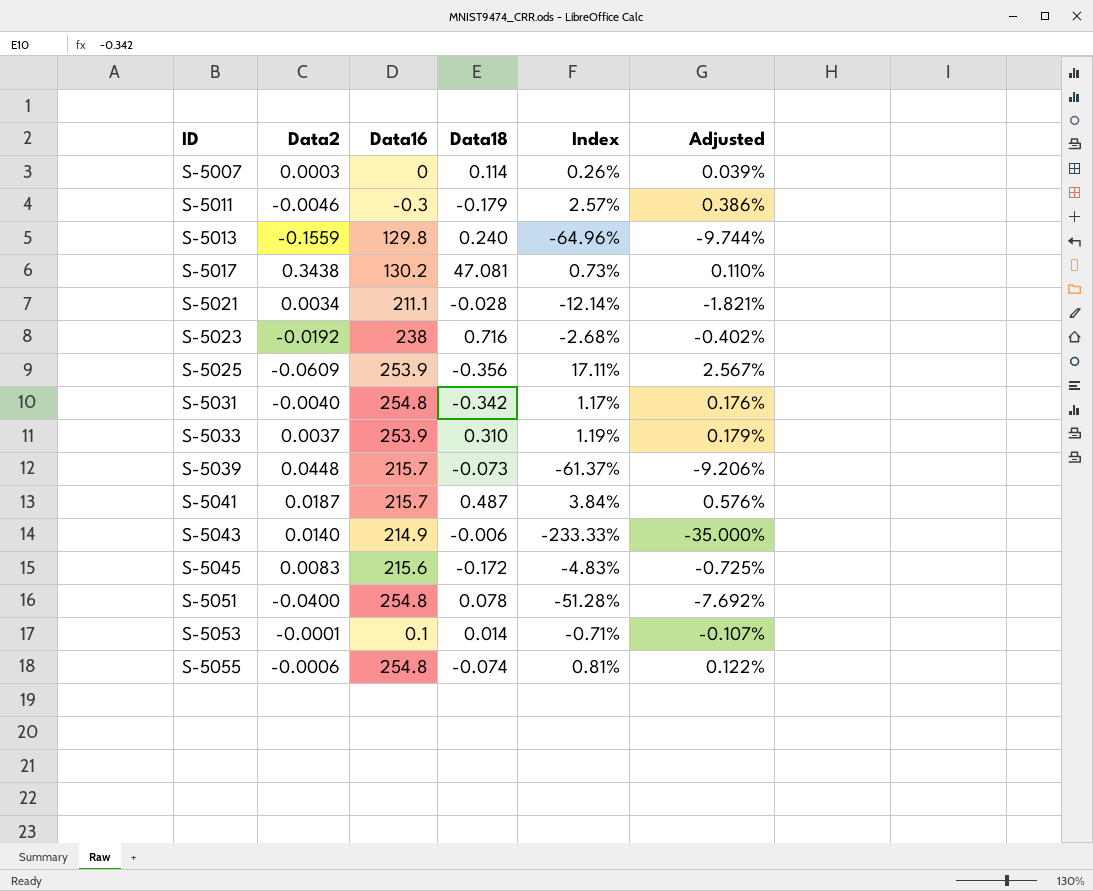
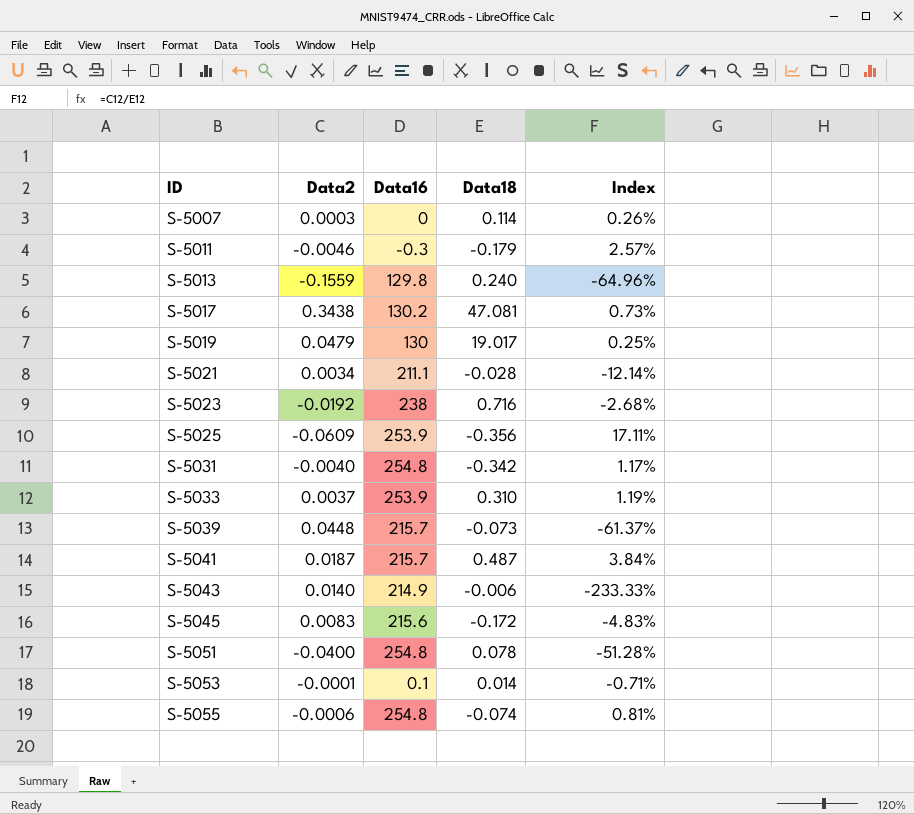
column Adjusted | formula: [Index] * 0.15 -> none
row S-5019: none -> 0.0479 | 130 | 19.017 | 0.25%

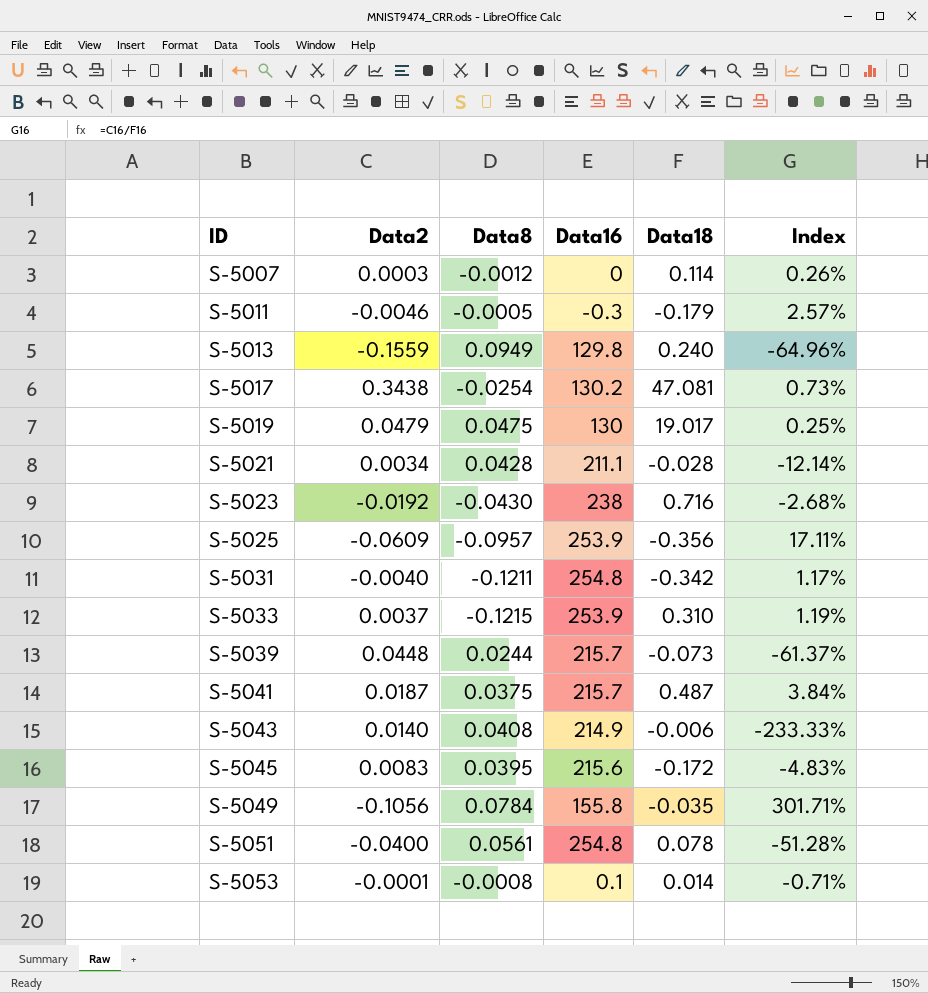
column Data8 | position: none -> 3
row S-5055: -0.0006 | 254.8 | -0.074 | 0.81% -> none
row S-5049: none -> -0.1056 | 0.0784 | 155.8 | -0.035 | 301.71%

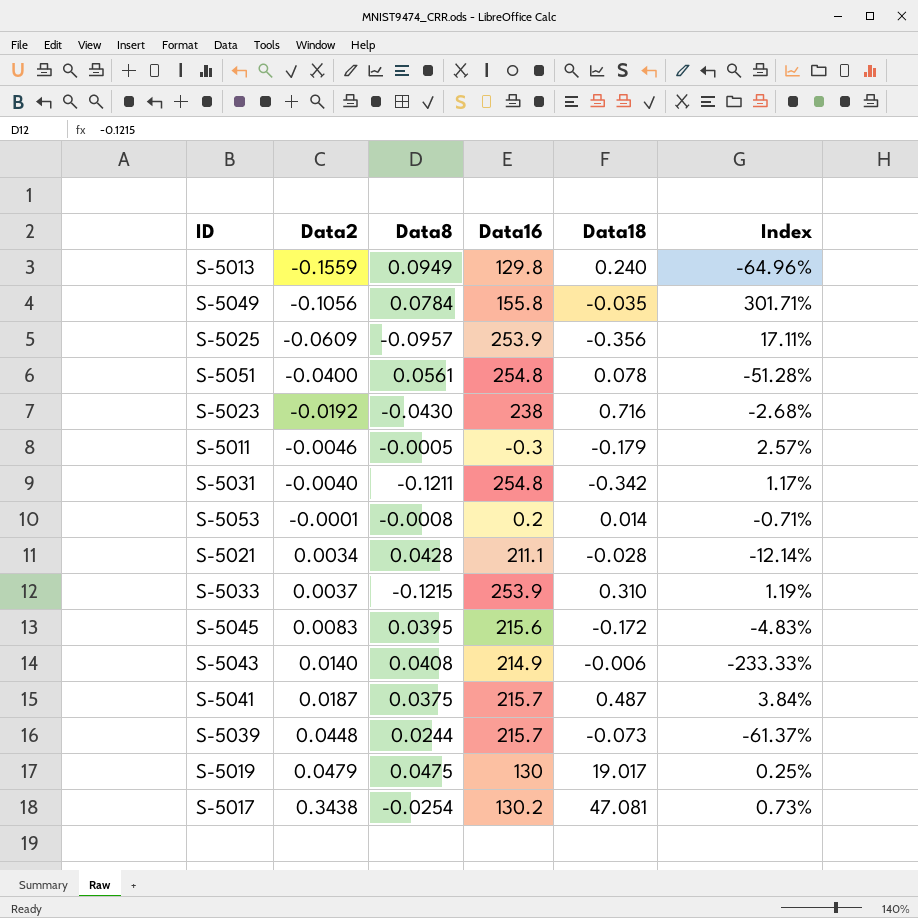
row order: ID ascending -> Data2 ascending
row S-5007: 0.0003 | -0.0012 | 0 | 0.114 | 0.26% -> none
S-5053 | Data16: 0.1 -> 0.2

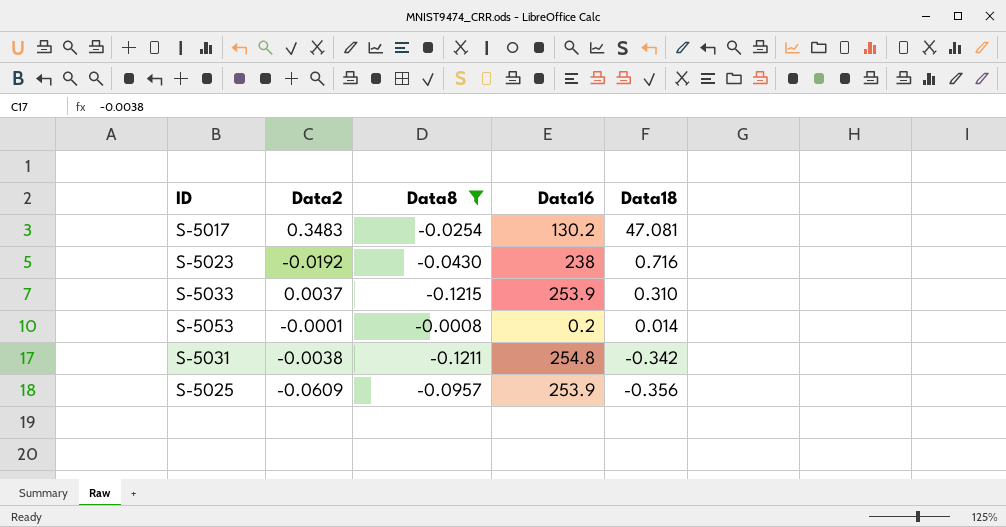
filter: none -> Data8 <= -0.0008
row order: Data2 ascending -> Data18 descending
column Index | formula: [Data2] / [Data18] -> none
S-5017 | Data2: 0.3438 -> 0.3483
S-5031 | Data2: -0.0040 -> -0.0038

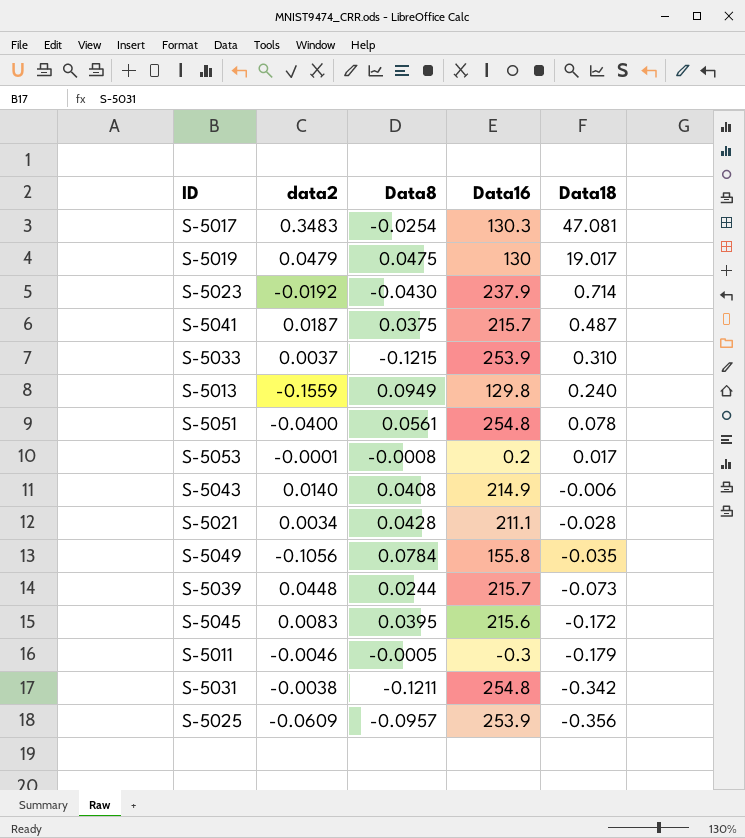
filter: Data8 <= -0.0008 -> none
column name: Data2 -> data2
S-5017 | Data16: 130.2 -> 130.3
S-5023 | Data16: 238 -> 237.9
S-5023 | Data18: 0.716 -> 0.714
S-5053 | Data18: 0.014 -> 0.017

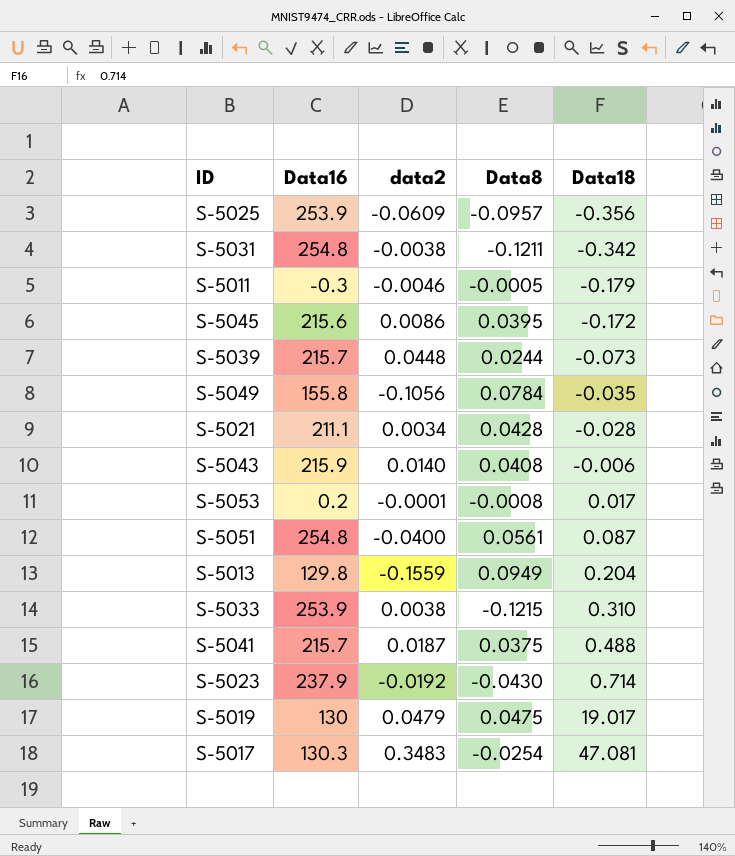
row order: Data18 descending -> Data18 ascending
column Data16 | position: 4 -> 2
S-5045 | data2: 0.0083 -> 0.0086
S-5043 | Data16: 214.9 -> 215.9
S-5051 | Data18: 0.078 -> 0.087
S-5013 | Data18: 0.240 -> 0.204
S-5033 | data2: 0.0037 -> 0.0038
S-5041 | Data18: 0.487 -> 0.488

